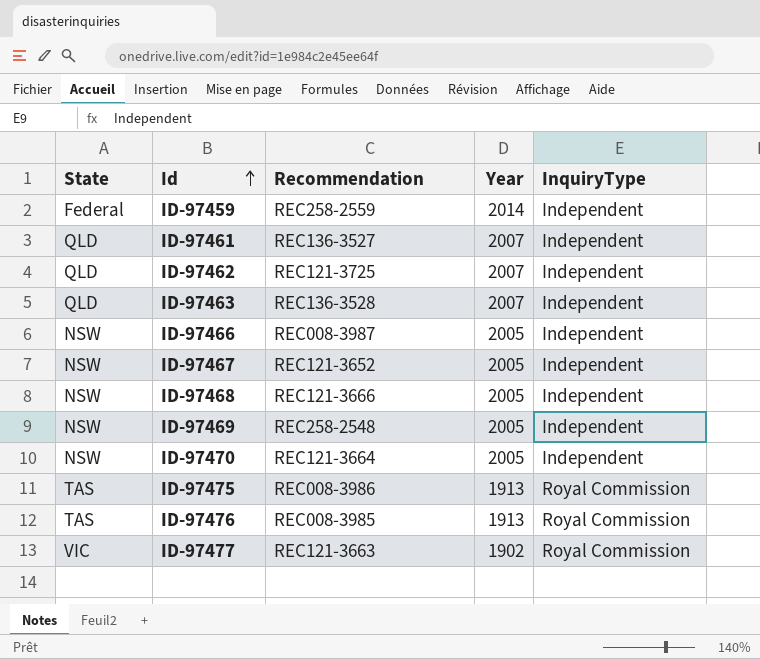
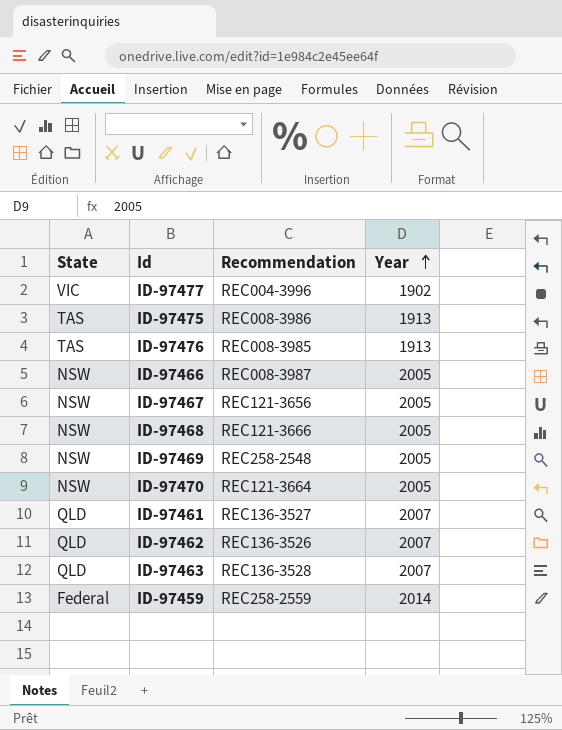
row order: Id ascending -> Year ascending
column InquiryType | position: 5 -> none
ID-97477 | Recommendation: REC121-3663 -> REC004-3996
ID-97467 | Recommendation: REC121-3652 -> REC121-3656
ID-97462 | Recommendation: REC121-3725 -> REC136-3526

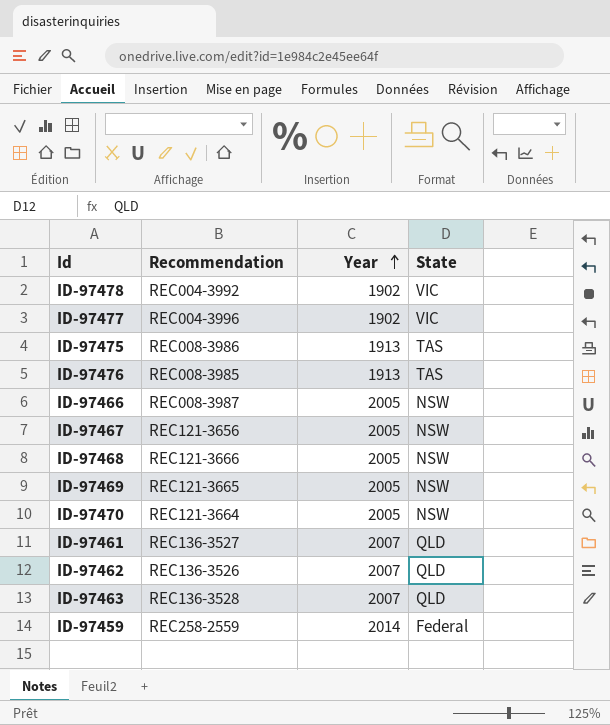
column State | position: 1 -> 4
row ID-97478: none -> REC004-3992 | 1902 | VIC
ID-97469 | Recommendation: REC258-2548 -> REC121-3665

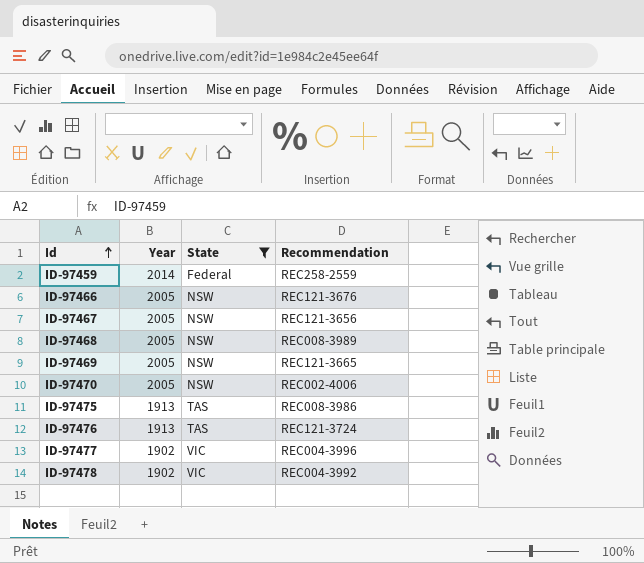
filter: none -> State != QLD
row order: Year ascending -> Id ascending
column Recommendation | position: 2 -> 4
ID-97466 | Recommendation: REC008-3987 -> REC121-3676
ID-97468 | Recommendation: REC121-3666 -> REC008-3989
ID-97470 | Recommendation: REC121-3664 -> REC002-4006
ID-97476 | Recommendation: REC008-3985 -> REC121-3724

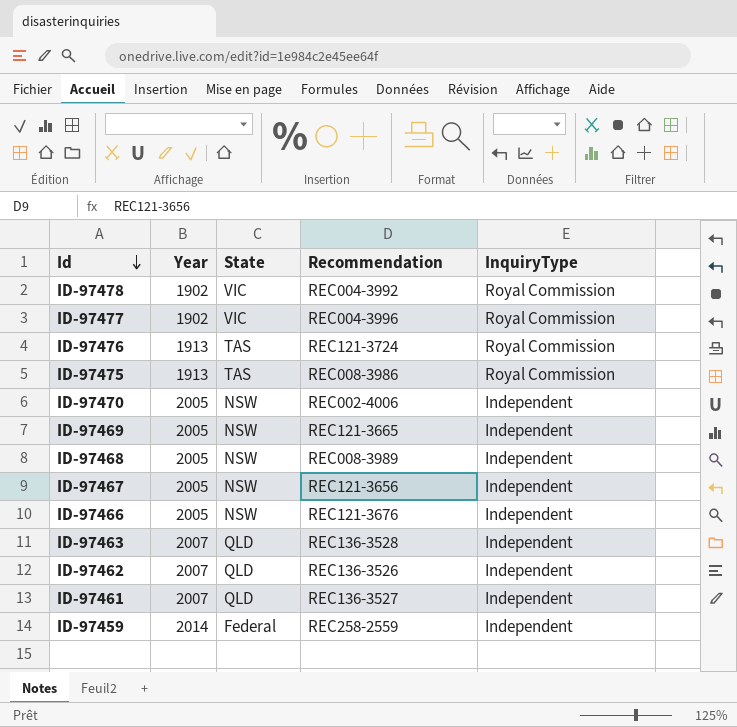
filter: State != QLD -> none
row order: Id ascending -> Id descending
column InquiryType | position: none -> 5

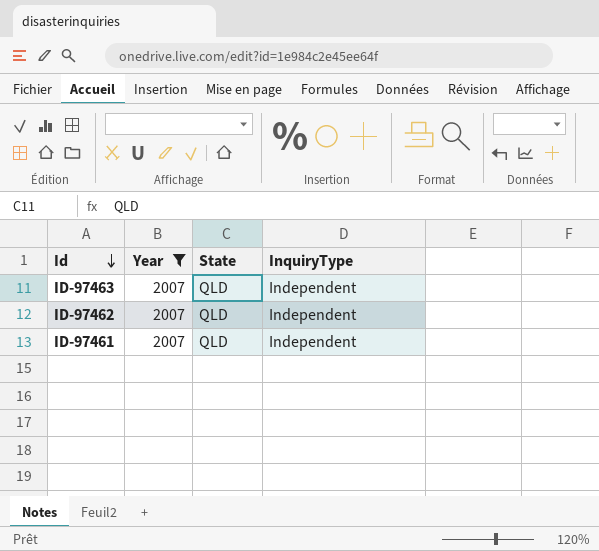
filter: none -> Year = 2007
column Recommendation | position: 4 -> none

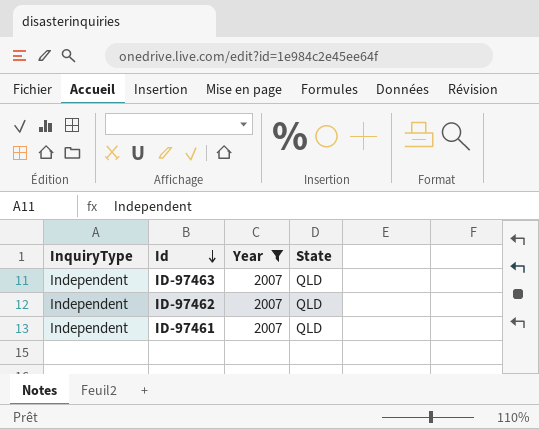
column InquiryType | position: 4 -> 1

